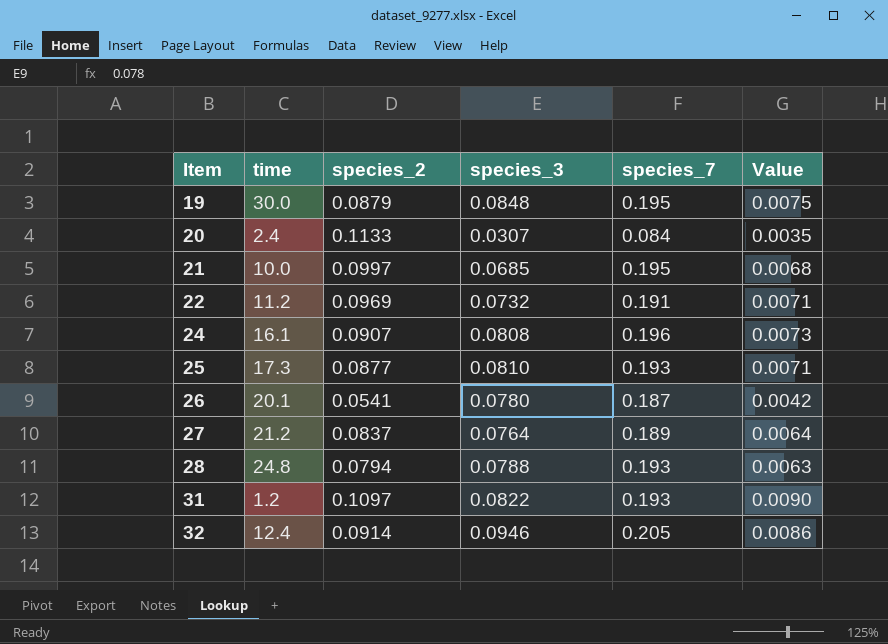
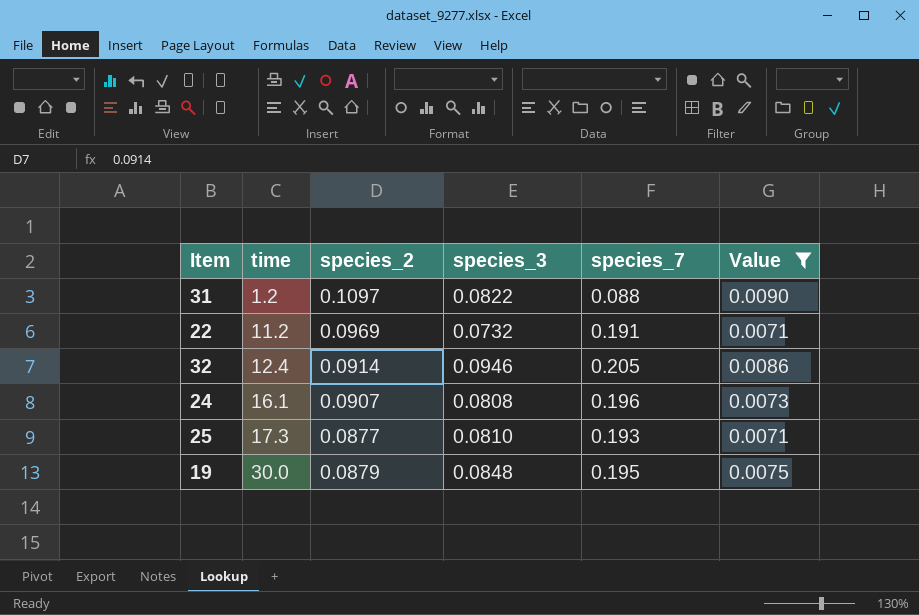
filter: none -> Value >= 0.0071
row order: Item ascending -> time ascending
31 | species_7: 0.193 -> 0.088

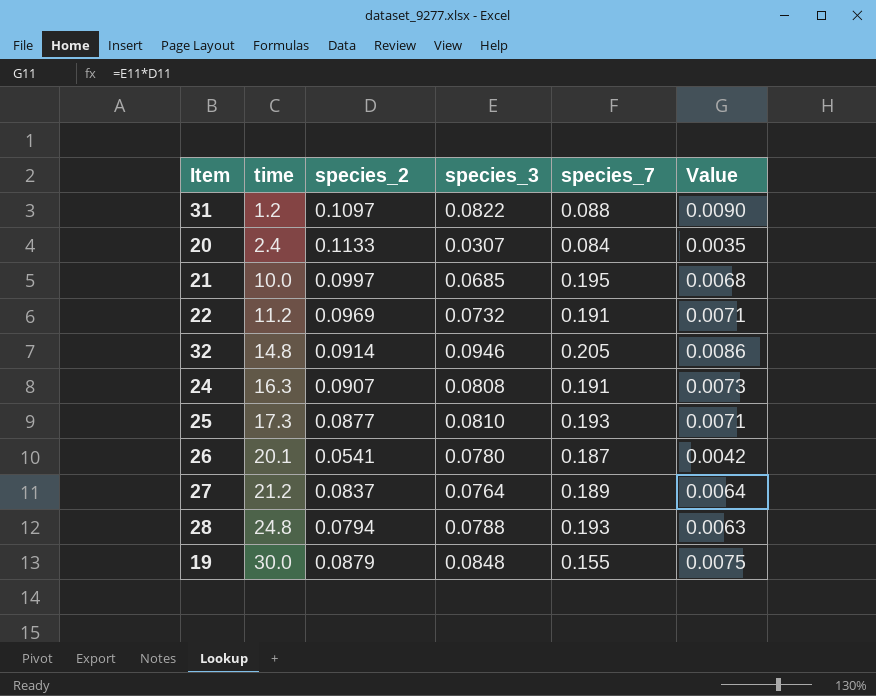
filter: Value >= 0.0071 -> none
32 | time: 12.4 -> 14.8
24 | time: 16.1 -> 16.3
24 | species_7: 0.196 -> 0.191
19 | species_7: 0.195 -> 0.155

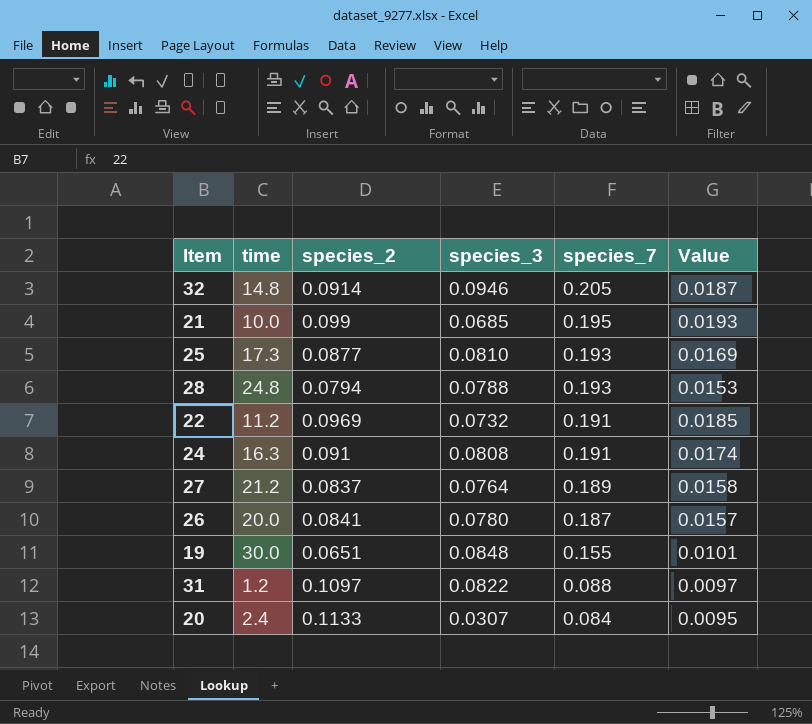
row order: time ascending -> species_7 descending
column Value | formula: [species_2] * [species_3] -> [species_2] * [species_7]
21 | species_2: 0.0997 -> 0.099
24 | species_2: 0.0907 -> 0.091
26 | time: 20.1 -> 20.0
26 | species_2: 0.0541 -> 0.0841
19 | species_2: 0.0879 -> 0.0651

